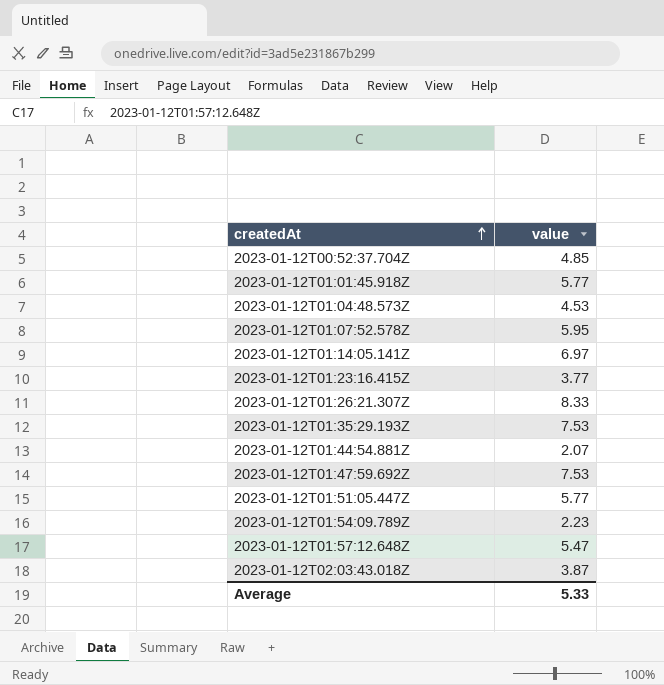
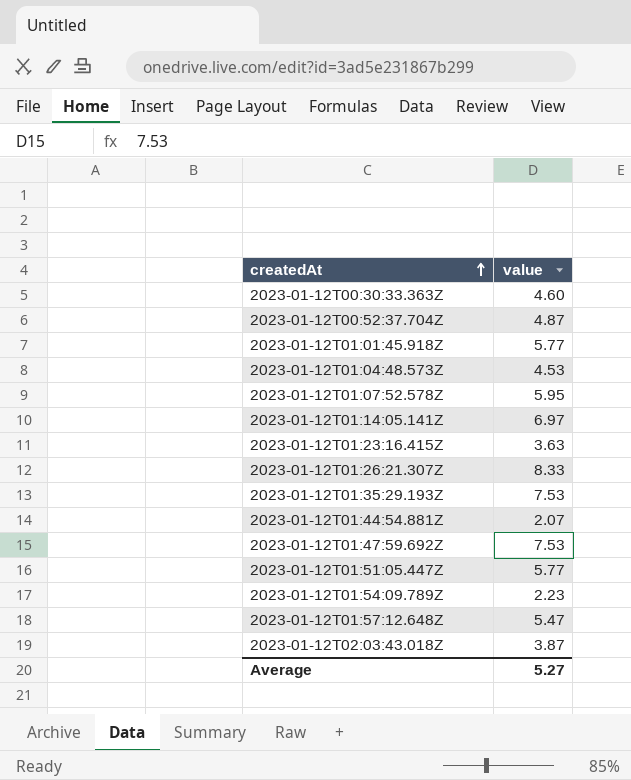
row 2023-01-12T00:30:33.363Z: none -> 4.60
2023-01-12T00:52:37.704Z | value: 4.85 -> 4.87
2023-01-12T01:23:16.415Z | value: 3.77 -> 3.63
Average | value: 5.33 -> 5.27

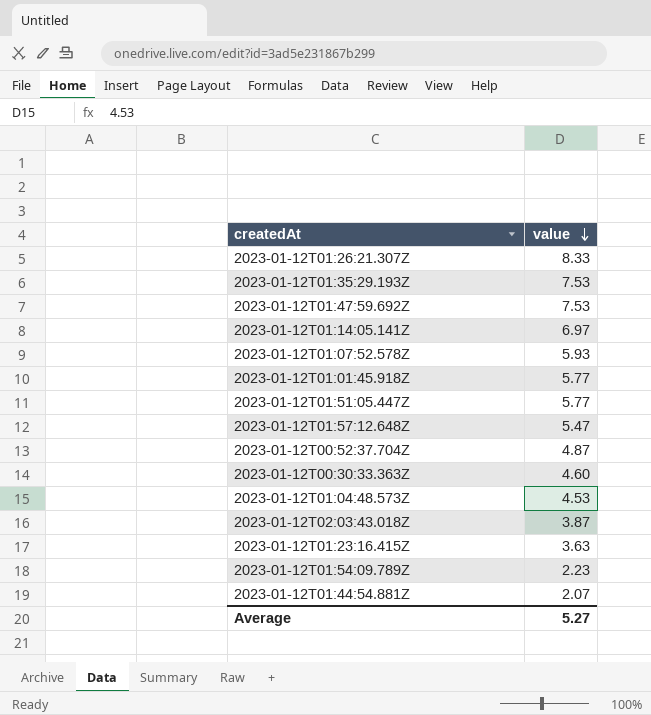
row order: createdAt ascending -> value descending
2023-01-12T01:07:52.578Z | value: 5.95 -> 5.93

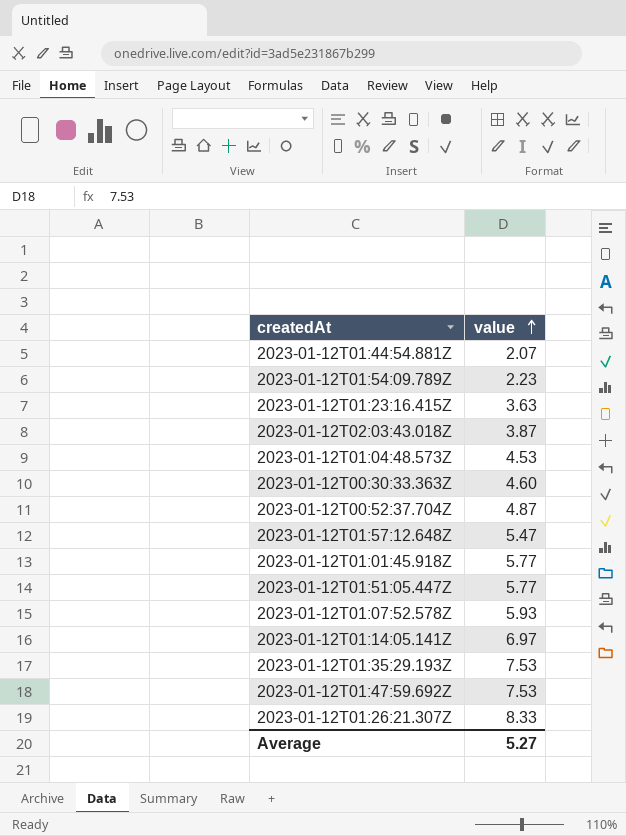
row order: value descending -> value ascending

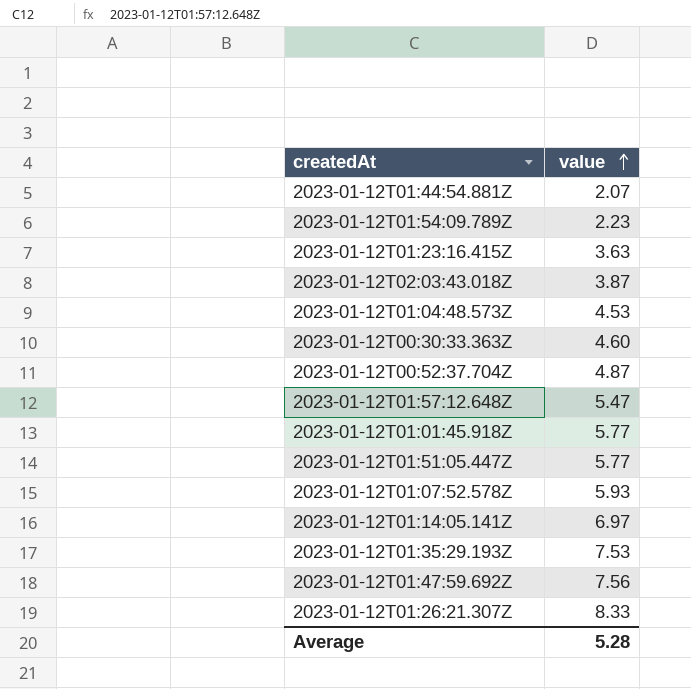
2023-01-12T01:47:59.692Z | value: 7.53 -> 7.56
Average | value: 5.27 -> 5.28

